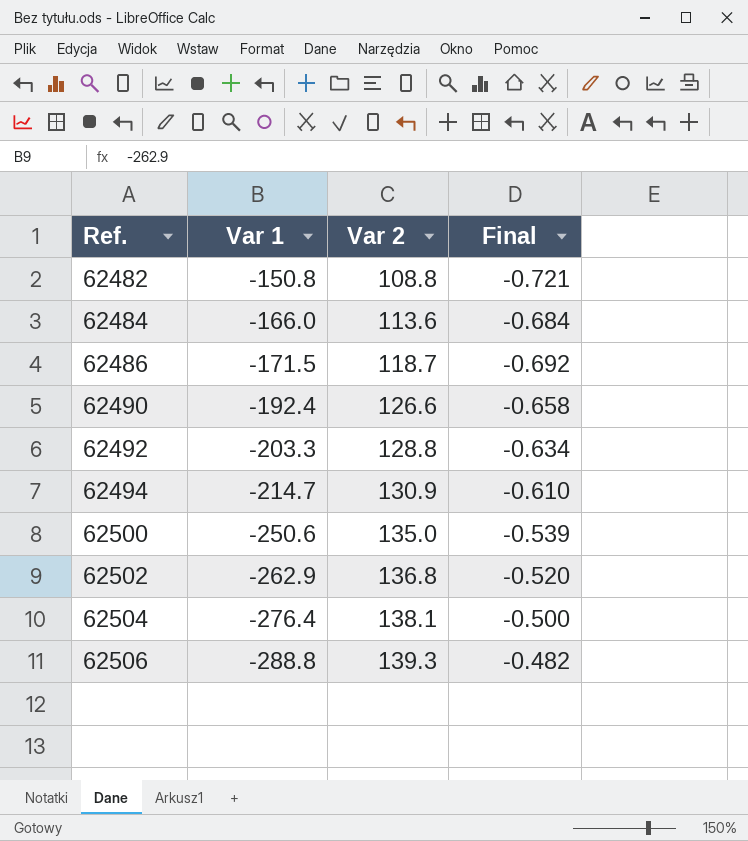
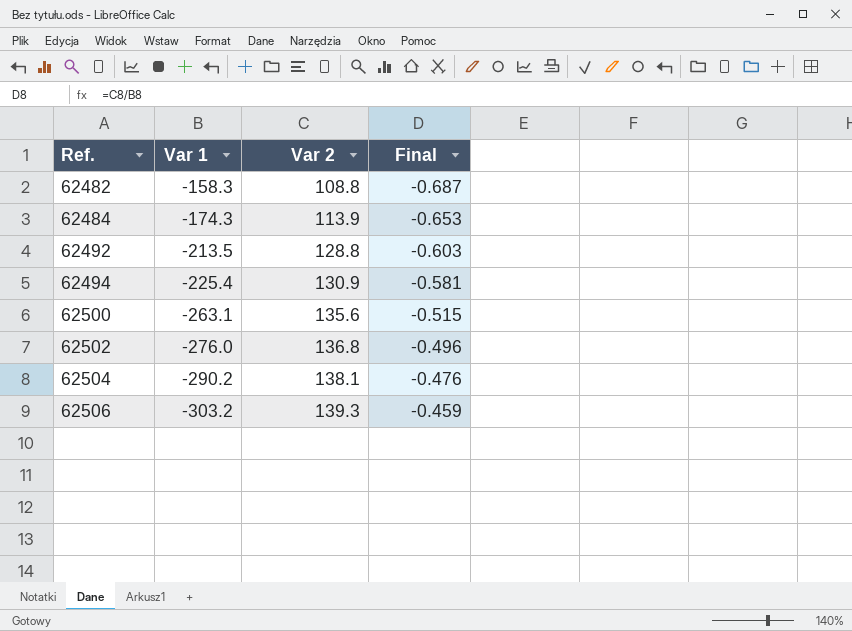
row 62486: -171.5 | 118.7 | -0.692 -> none
row 62490: -192.4 | 126.6 | -0.658 -> none
62482 | Var 1: -150.8 -> -158.3
62482 | Final: -0.721 -> -0.687
62484 | Var 1: -166.0 -> -174.3
62484 | Var 2: 113.6 -> 113.9
62484 | Final: -0.684 -> -0.653
62492 | Var 1: -203.3 -> -213.5
62492 | Final: -0.634 -> -0.603
62494 | Var 1: -214.7 -> -225.4
62494 | Final: -0.610 -> -0.581
62500 | Var 1: -250.6 -> -263.1
62500 | Var 2: 135.0 -> 135.6
62500 | Final: -0.539 -> -0.515
62502 | Var 1: -262.9 -> -276.0
62502 | Final: -0.520 -> -0.496
62504 | Var 1: -276.4 -> -290.2
62504 | Final: -0.500 -> -0.476
62506 | Var 1: -288.8 -> -303.2
62506 | Final: -0.482 -> -0.459

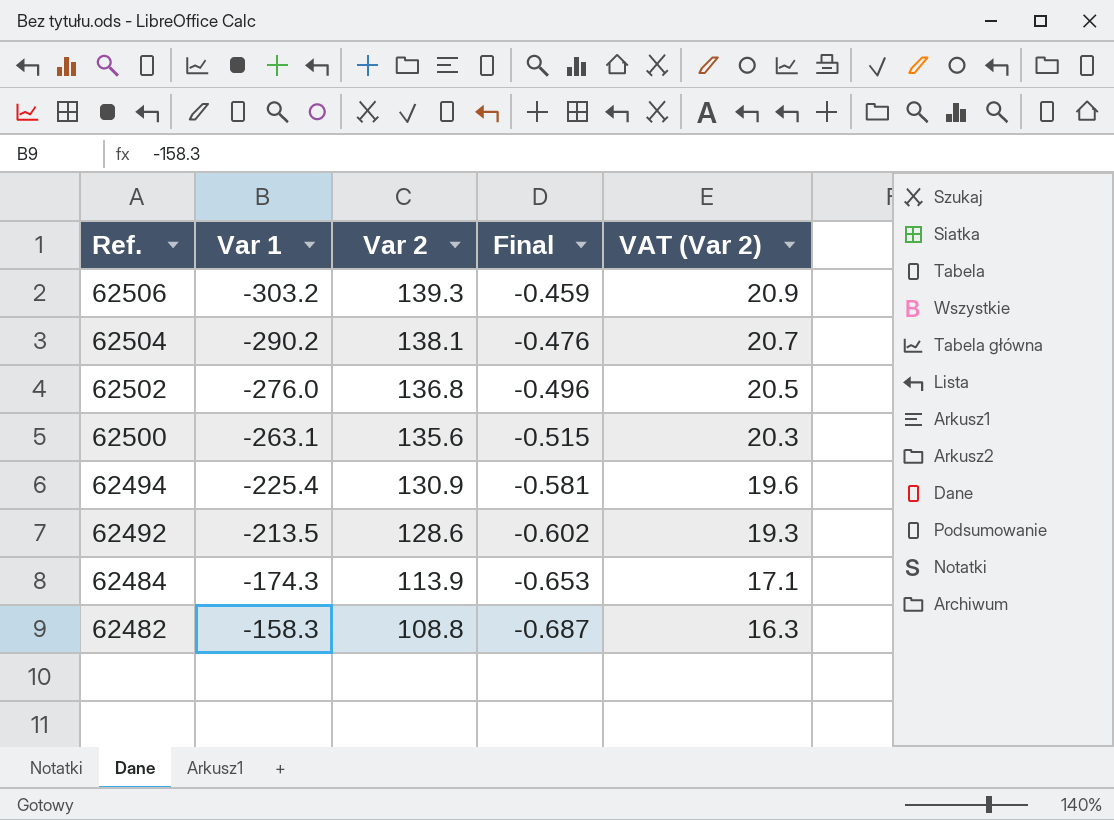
row order: Ref. ascending -> Ref. descending
column VAT (Var 2) | formula: none -> [Var 2] * 0.15
62492 | Var 2: 128.8 -> 128.6
62492 | Final: -0.603 -> -0.602

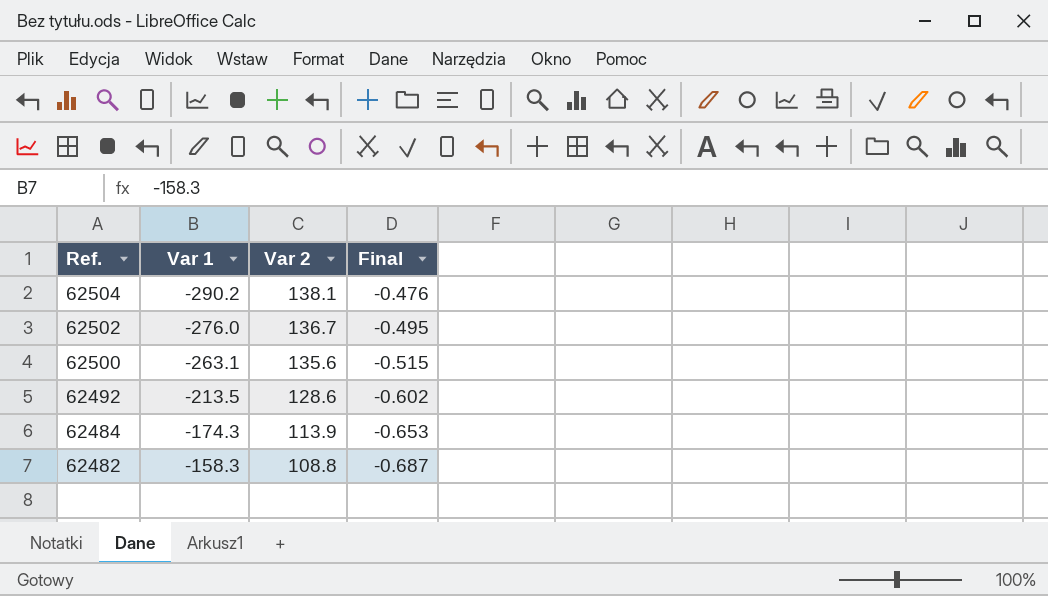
column VAT (Var 2) | formula: [Var 2] * 0.15 -> none
row 62506: -303.2 | 139.3 | -0.459 | 20.9 -> none
row 62494: -225.4 | 130.9 | -0.581 | 19.6 -> none
62502 | Var 2: 136.8 -> 136.7
62502 | Final: -0.496 -> -0.495

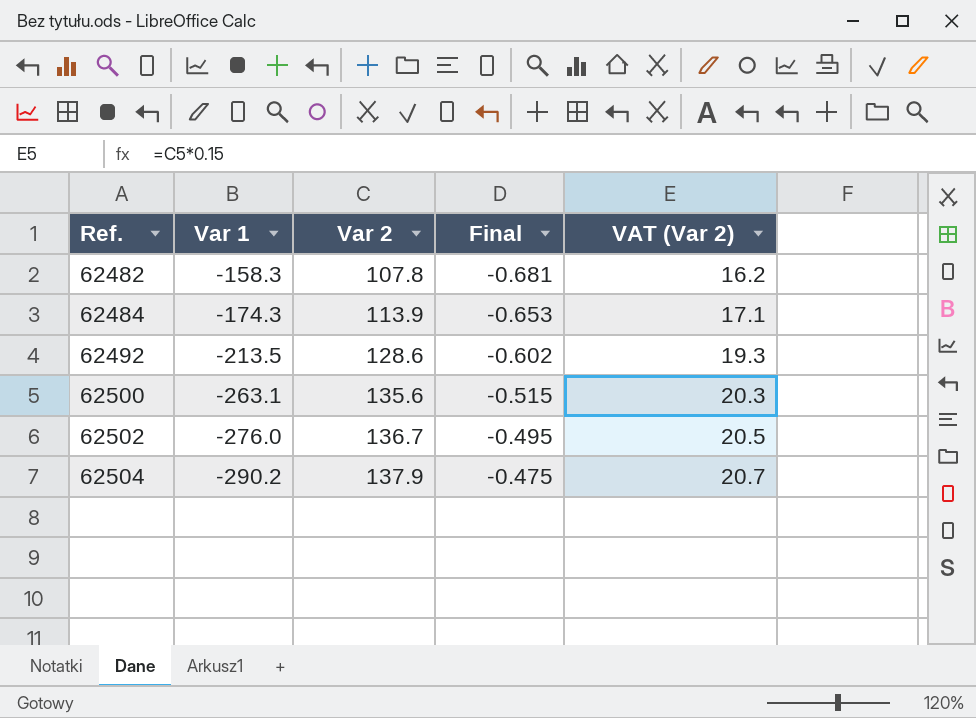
row order: Ref. descending -> Ref. ascending
column VAT (Var 2) | formula: none -> [Var 2] * 0.15
62482 | Var 2: 108.8 -> 107.8
62482 | Final: -0.687 -> -0.681
62504 | Var 2: 138.1 -> 137.9
62504 | Final: -0.476 -> -0.475

